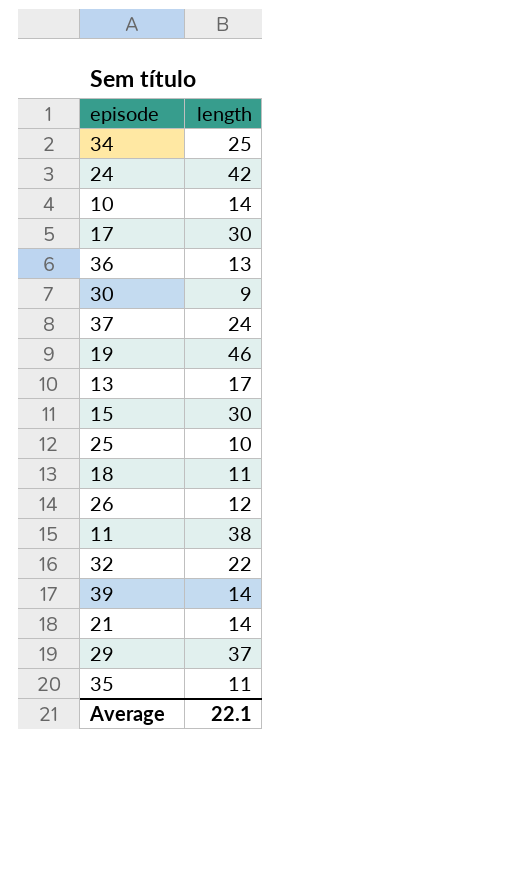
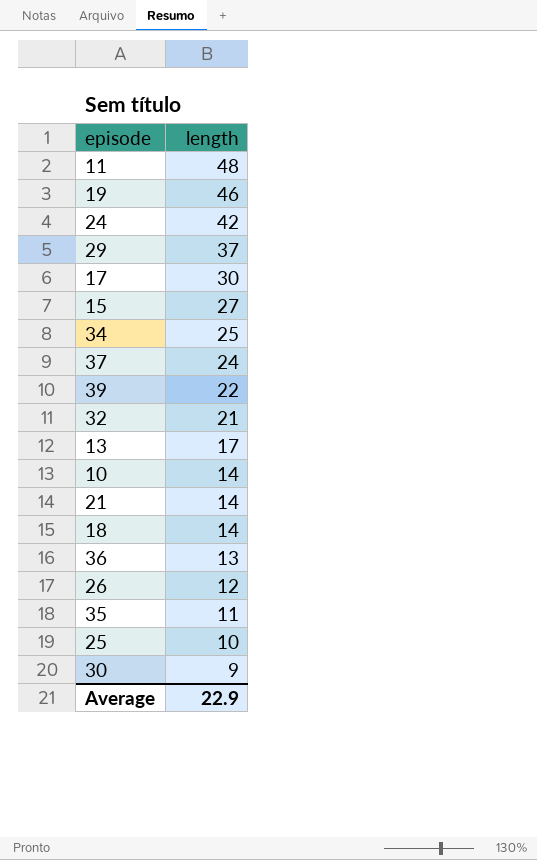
row order: none -> length descending
11 | length: 38 -> 48
15 | length: 30 -> 27
39 | length: 14 -> 22
32 | length: 22 -> 21
18 | length: 11 -> 14
Average | length: 22.1 -> 22.9

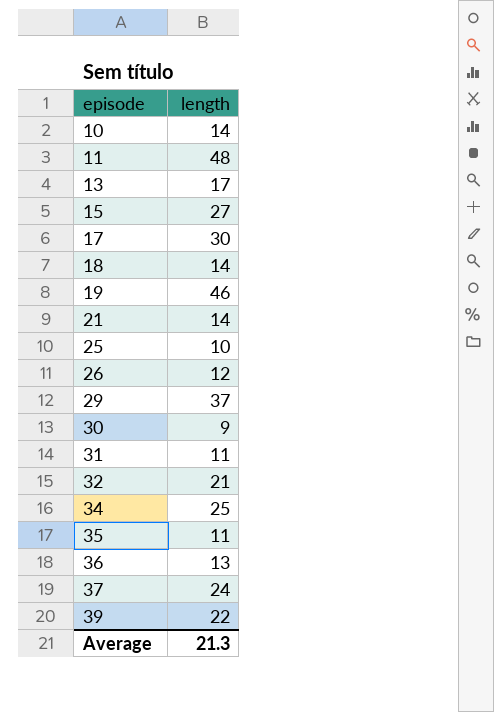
row order: length descending -> episode ascending
row 24: 42 -> none
row 31: none -> 11
Average | length: 22.9 -> 21.3

